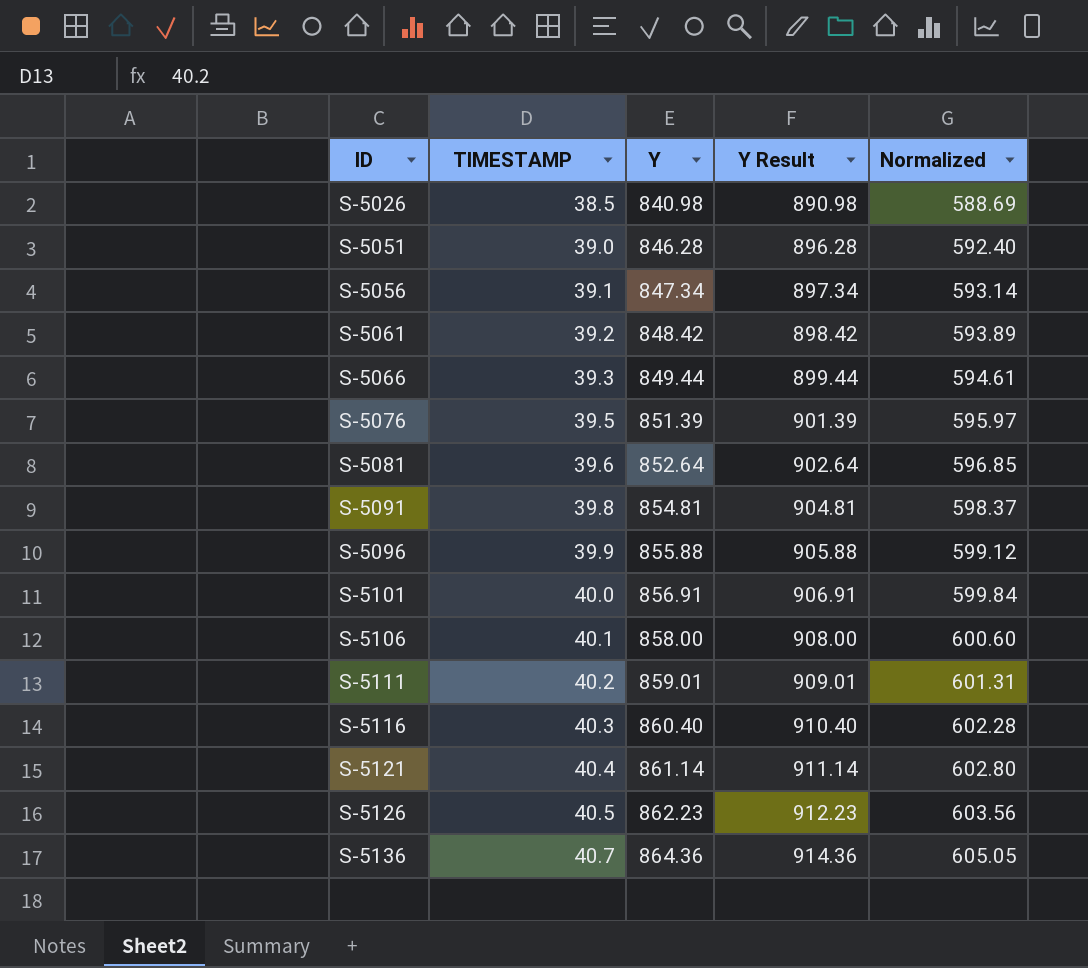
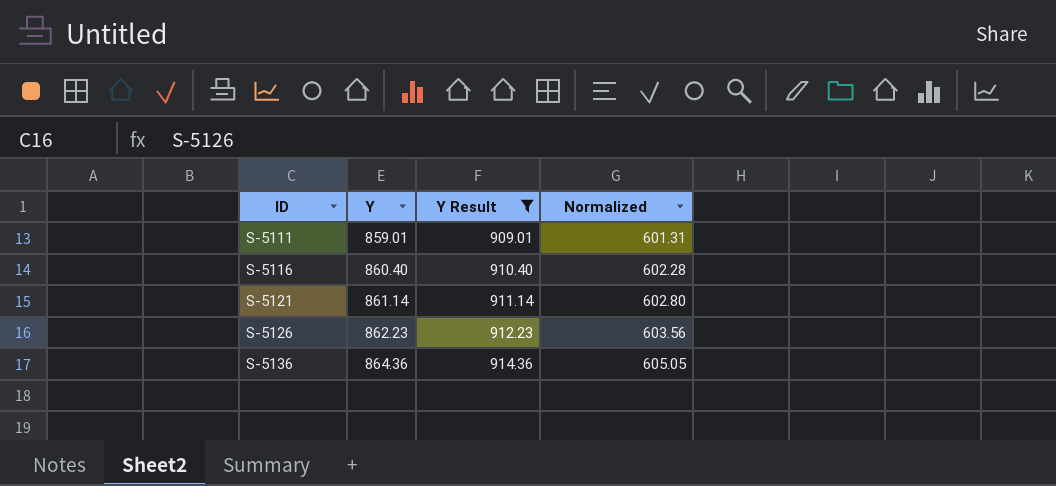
filter: none -> Y Result >= 909.01
column TIMESTAMP | position: 2 -> none

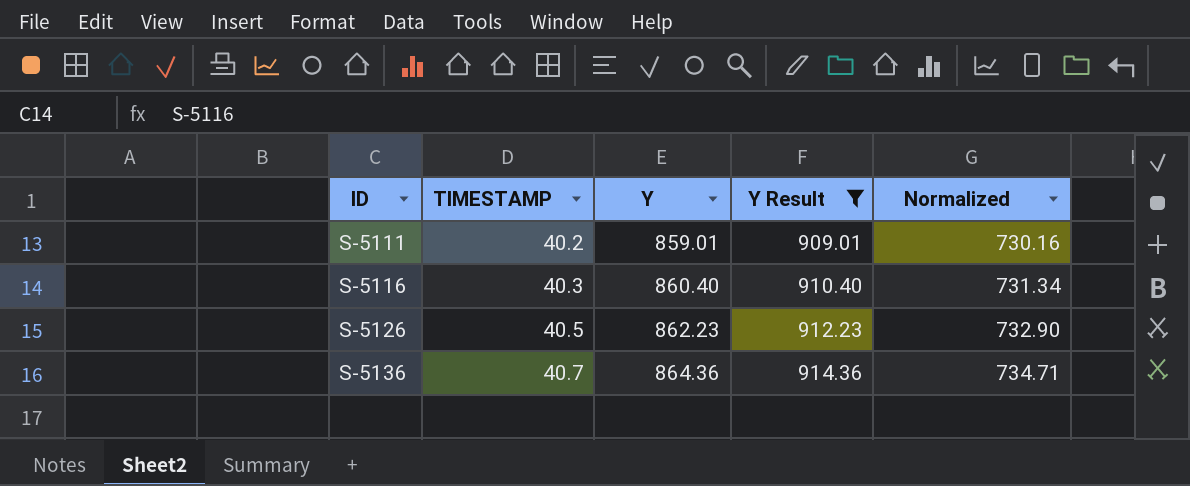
column TIMESTAMP | position: none -> 2
column Normalized | formula: [Y] * 0.7 -> [Y] * 0.85
row S-5121: 861.14 | 911.14 | 602.80 -> none

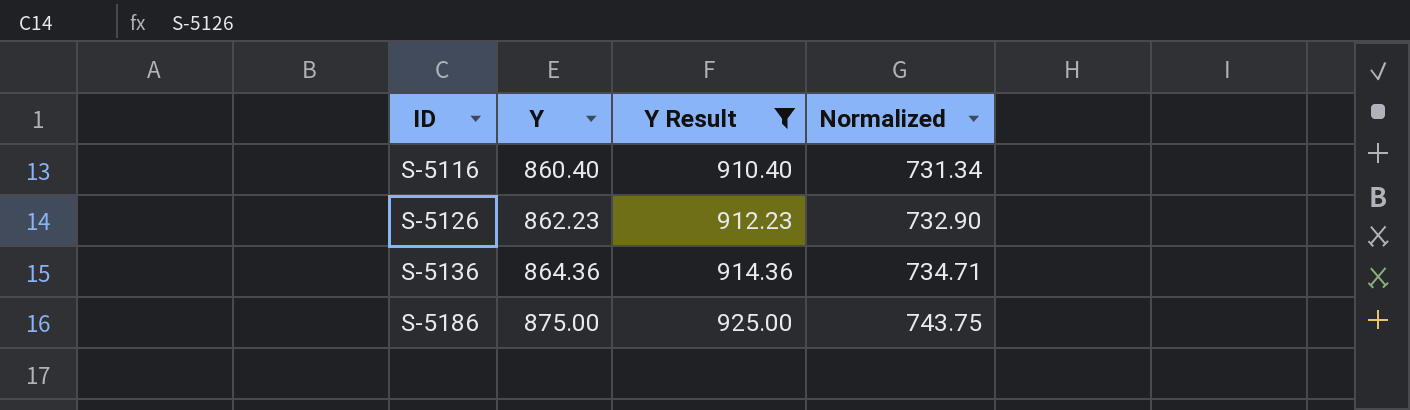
column TIMESTAMP | position: 2 -> none
row S-5111: 40.2 | 859.01 | 909.01 | 730.16 -> none
row S-5186: none -> 875.00 | 925.00 | 743.75

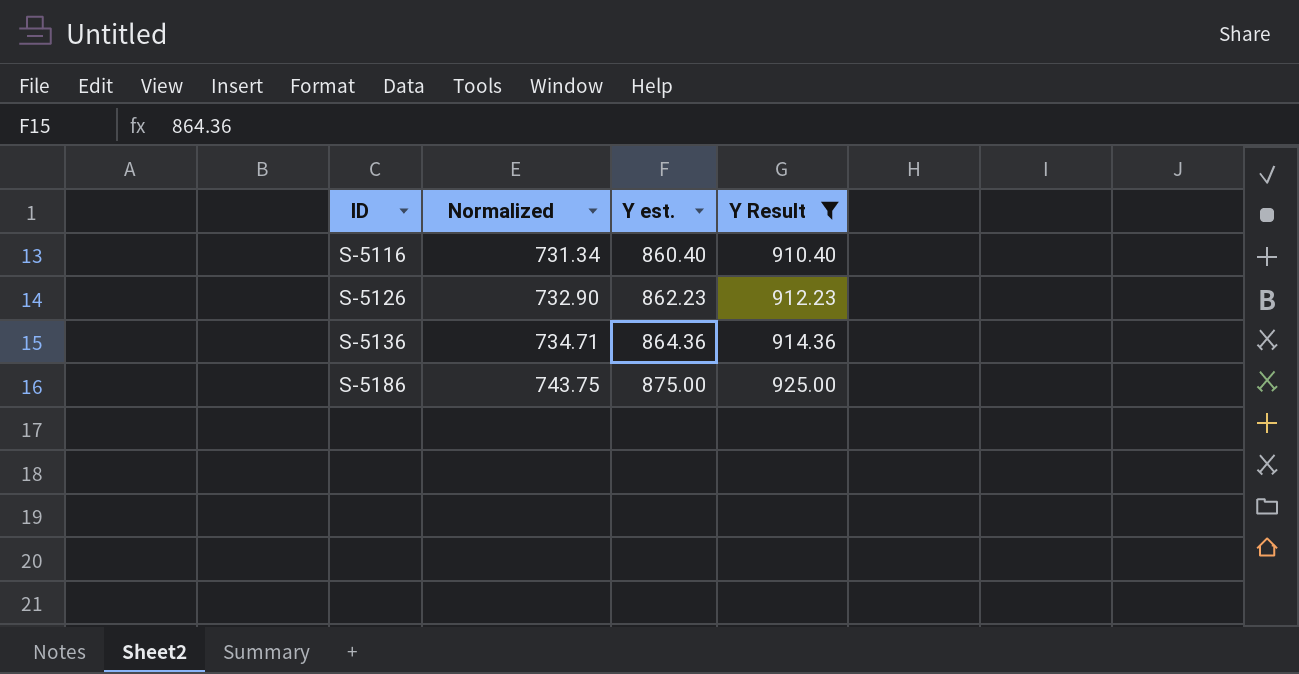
column Normalized | position: 4 -> 2
column name: Y -> Y est.

